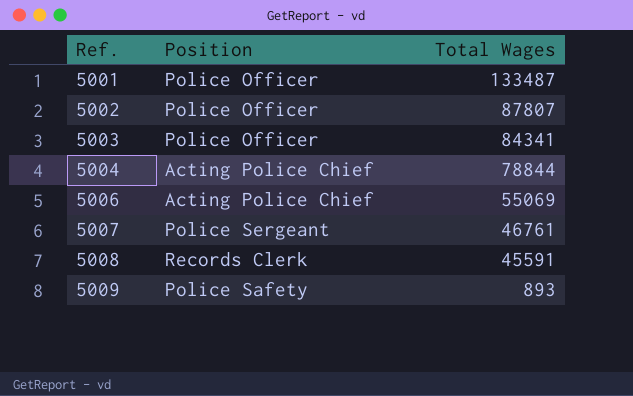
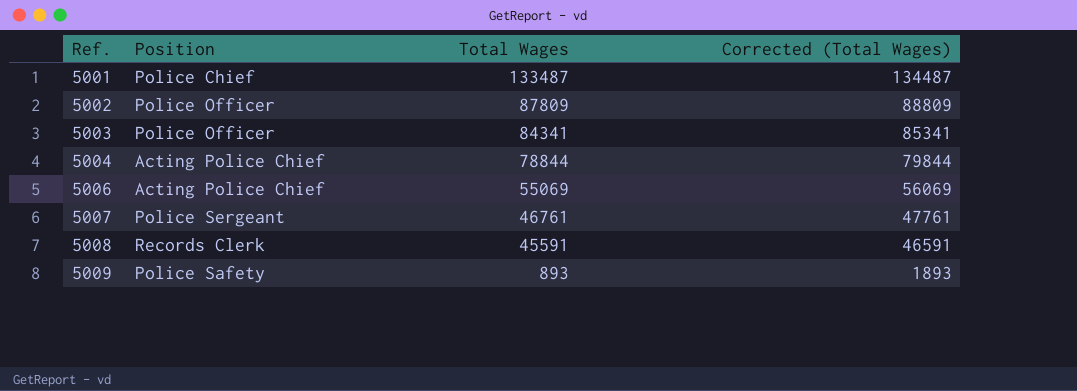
column Corrected (Total Wages) | formula: none -> [Total Wages] + 1000
5001 | Position: Police Officer -> Police Chief
5002 | Total Wages: 87807 -> 87809

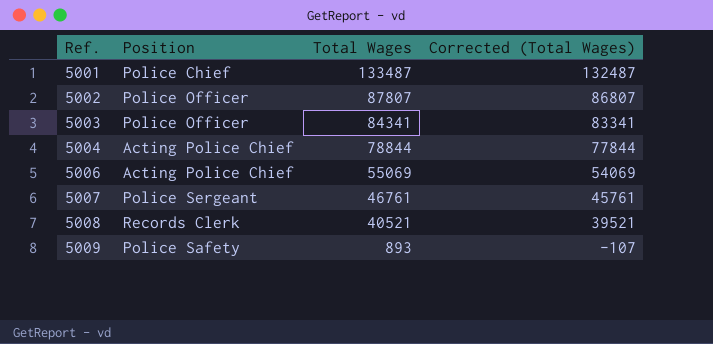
column Corrected (Total Wages) | formula: [Total Wages] + 1000 -> [Total Wages] - 1000
5002 | Total Wages: 87809 -> 87807
5008 | Total Wages: 45591 -> 40521

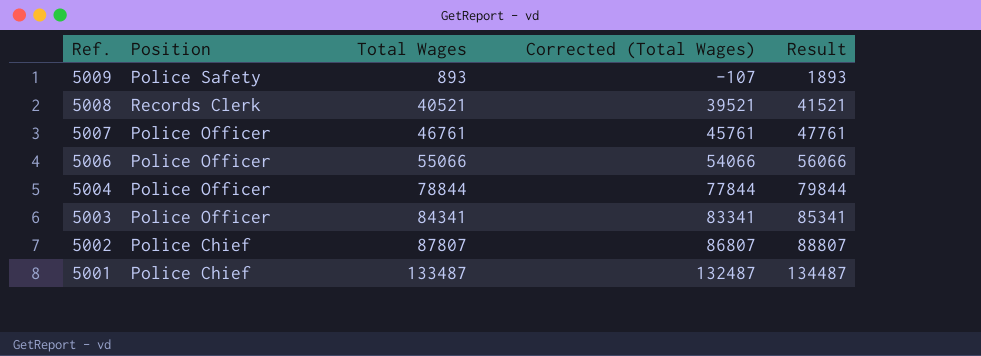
row order: Ref. ascending -> Ref. descending
column Result | formula: none -> [Total Wages] + 1000
5007 | Position: Police Sergeant -> Police Officer
5006 | Position: Acting Police Chief -> Police Officer
5006 | Total Wages: 55069 -> 55066
5006 | Corrected (Total Wages): 54069 -> 54066
5004 | Position: Acting Police Chief -> Police Officer
5002 | Position: Police Officer -> Police Chief

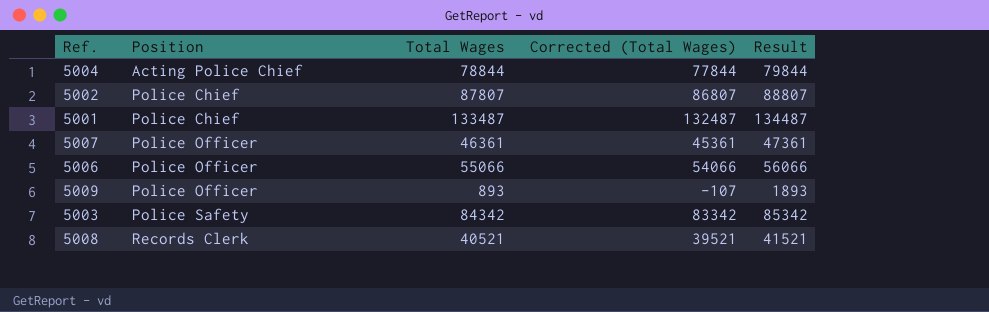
row order: Ref. descending -> Position ascending
5004 | Position: Police Officer -> Acting Police Chief
5007 | Total Wages: 46761 -> 46361
5007 | Corrected (Total Wages): 45761 -> 45361
5007 | Result: 47761 -> 47361
5009 | Position: Police Safety -> Police Officer
5003 | Position: Police Officer -> Police Safety
5003 | Total Wages: 84341 -> 84342
5003 | Corrected (Total Wages): 83341 -> 83342
5003 | Result: 85341 -> 85342

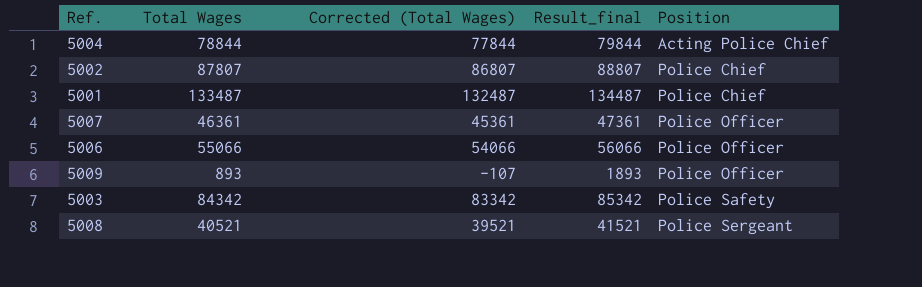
column name: Result -> Result_final
column Position | position: 2 -> 5
5008 | Position: Records Clerk -> Police Sergeant

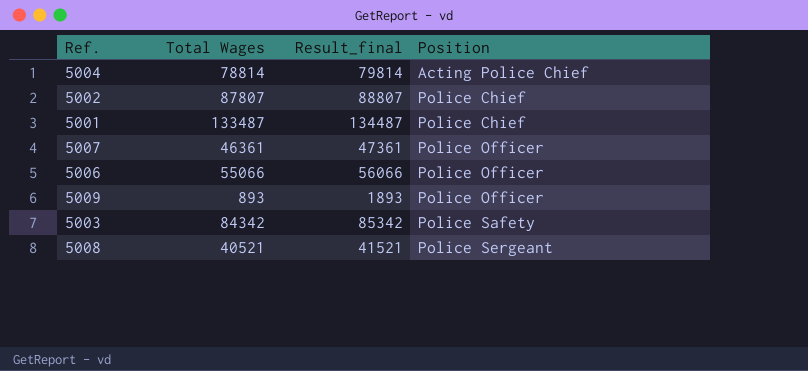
column Corrected (Total Wages) | formula: [Total Wages] - 1000 -> none
5004 | Total Wages: 78844 -> 78814
5004 | Result_final: 79844 -> 79814

